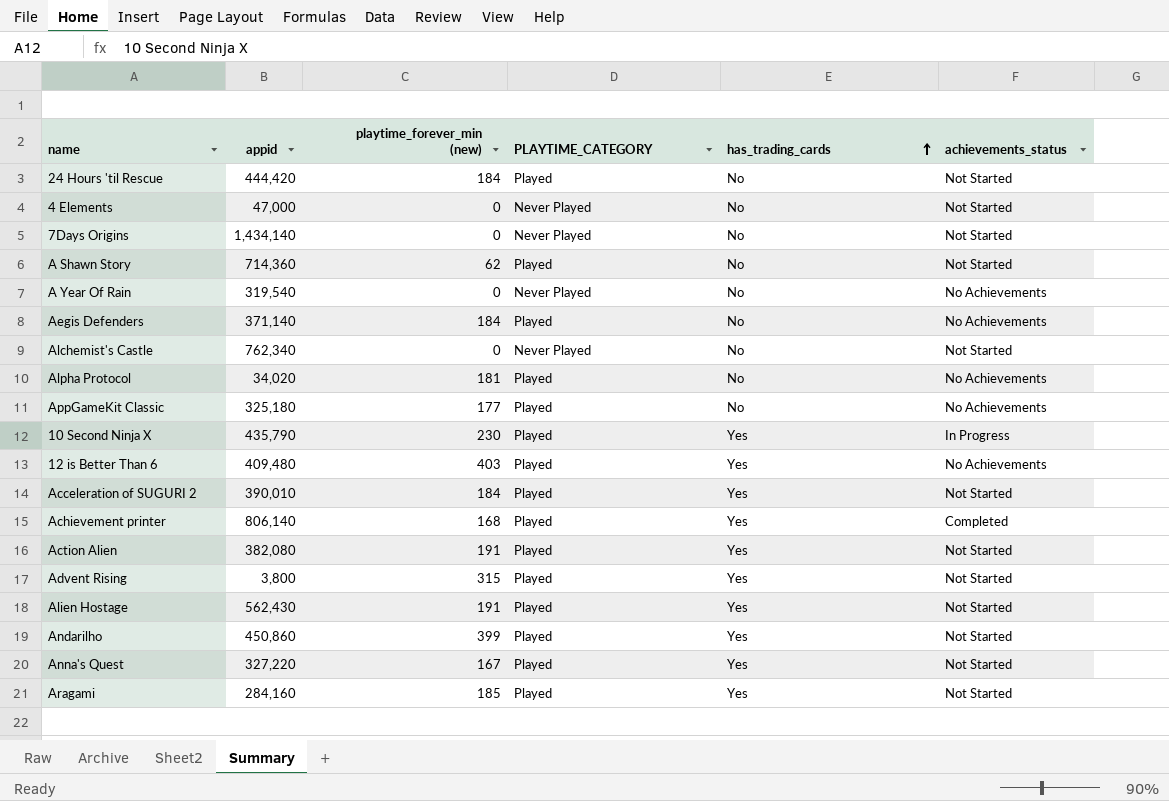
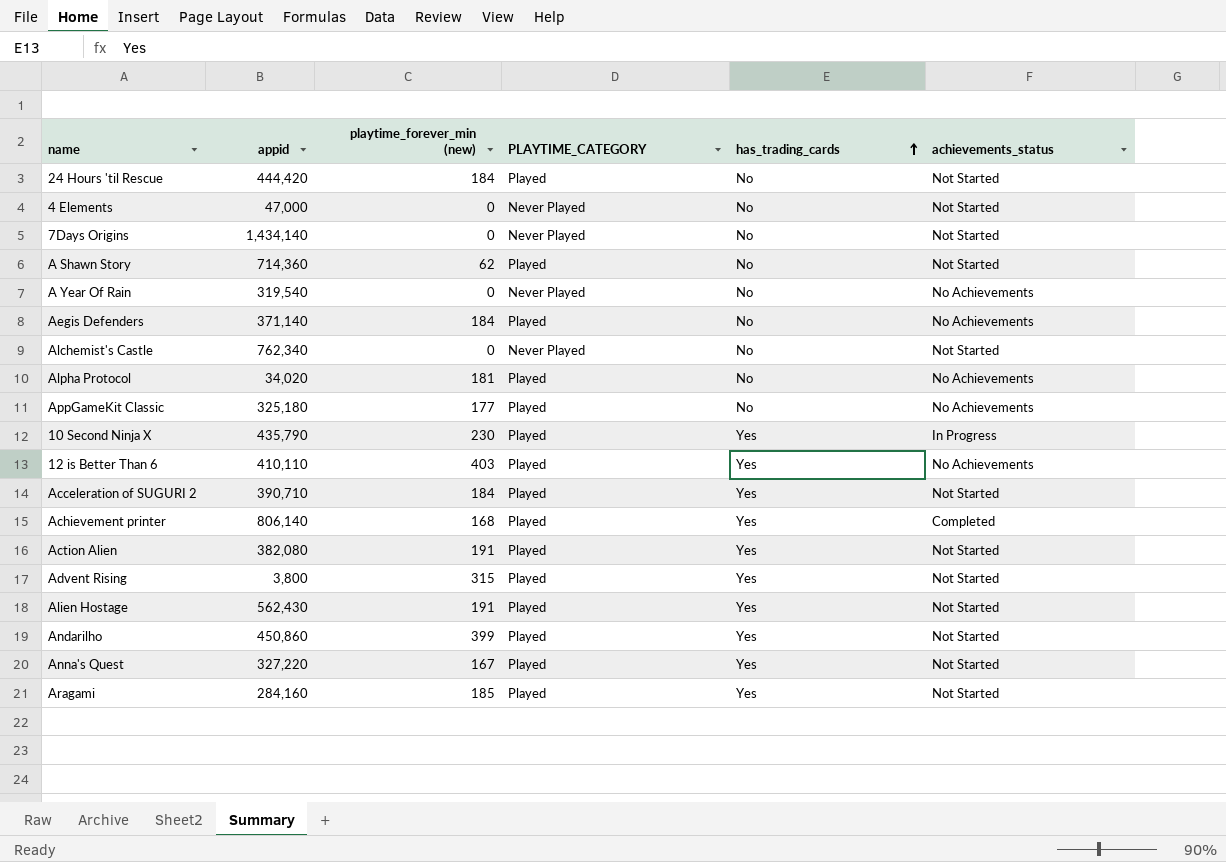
12 is Better Than 6 | appid: 409,480 -> 410,110
Acceleration of SUGURI 2 | appid: 390,010 -> 390,710

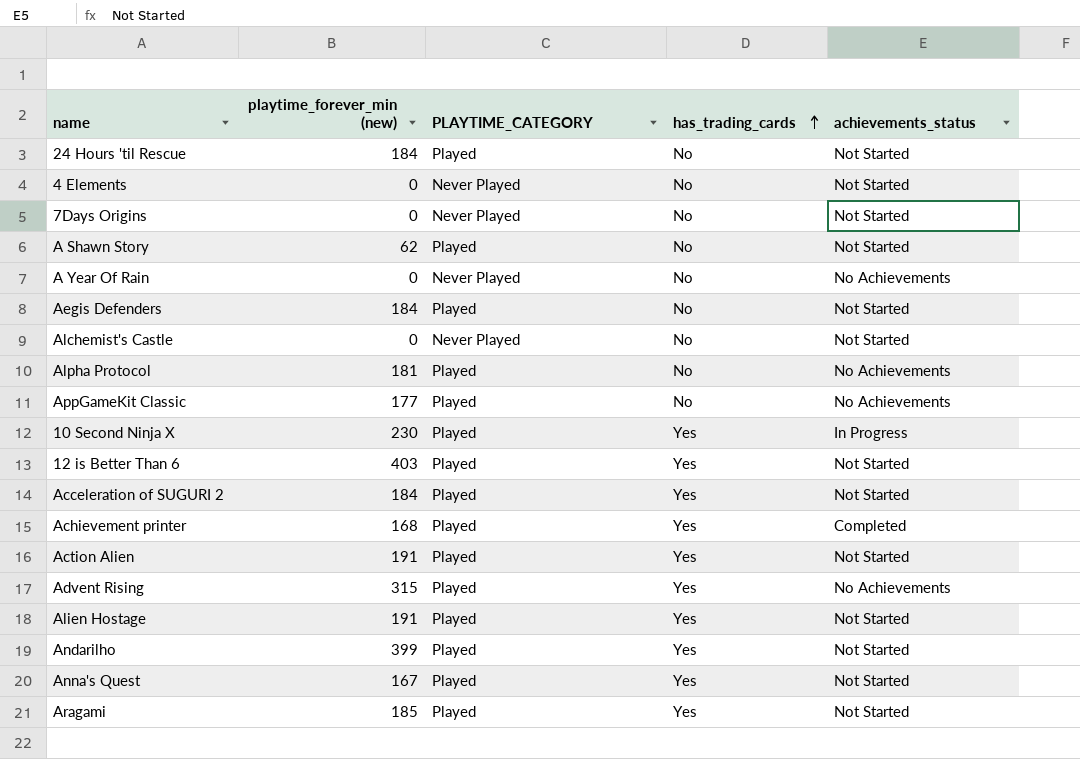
column appid | position: 2 -> none
Aegis Defenders | achievements_status: No Achievements -> Not Started
12 is Better Than 6 | achievements_status: No Achievements -> Not Started
Advent Rising | achievements_status: Not Started -> No Achievements

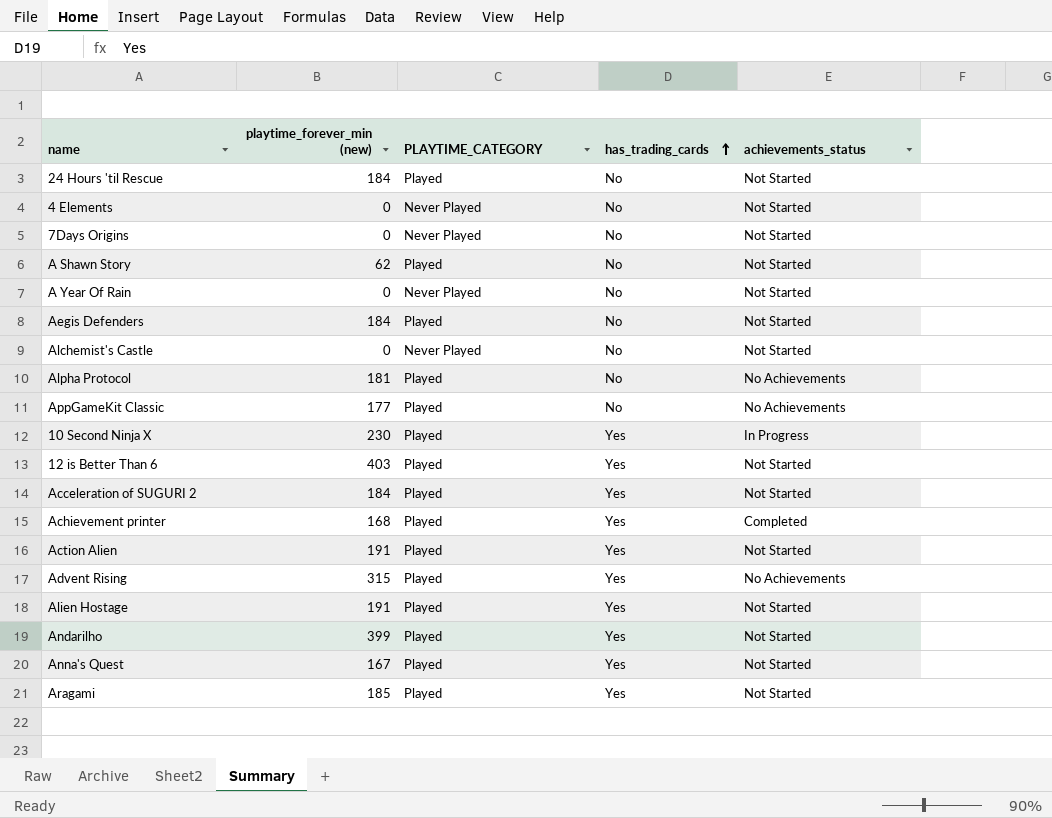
A Year Of Rain | achievements_status: No Achievements -> Not Started

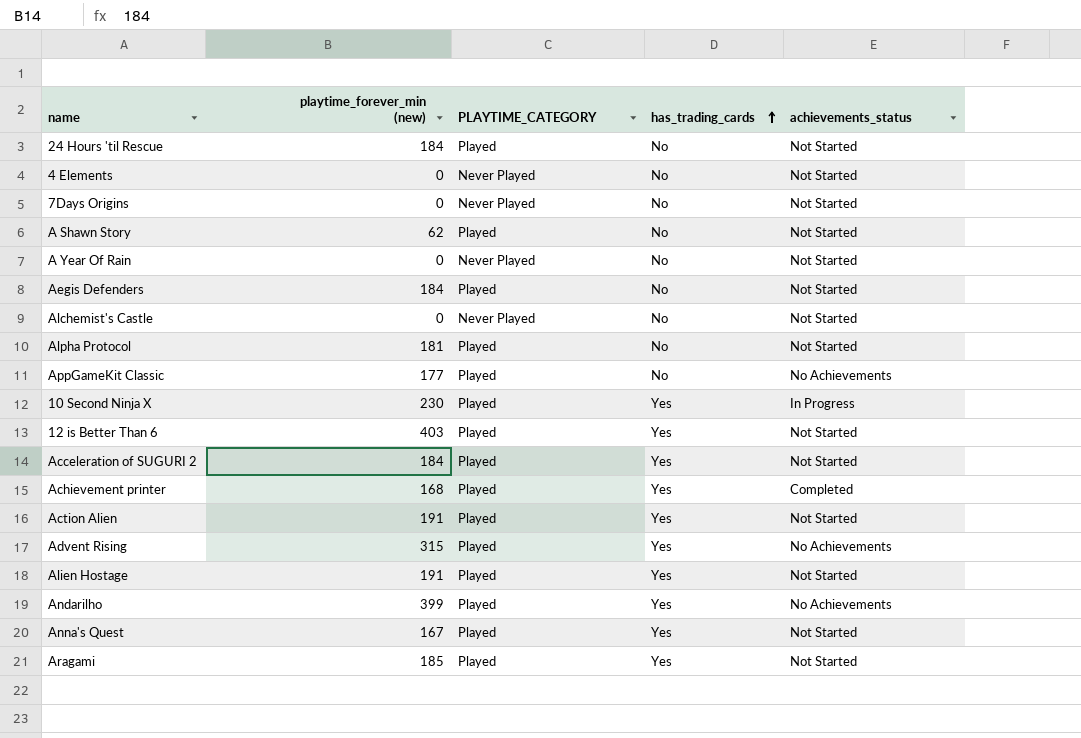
Alpha Protocol | achievements_status: No Achievements -> Not Started
Andarilho | achievements_status: Not Started -> No Achievements

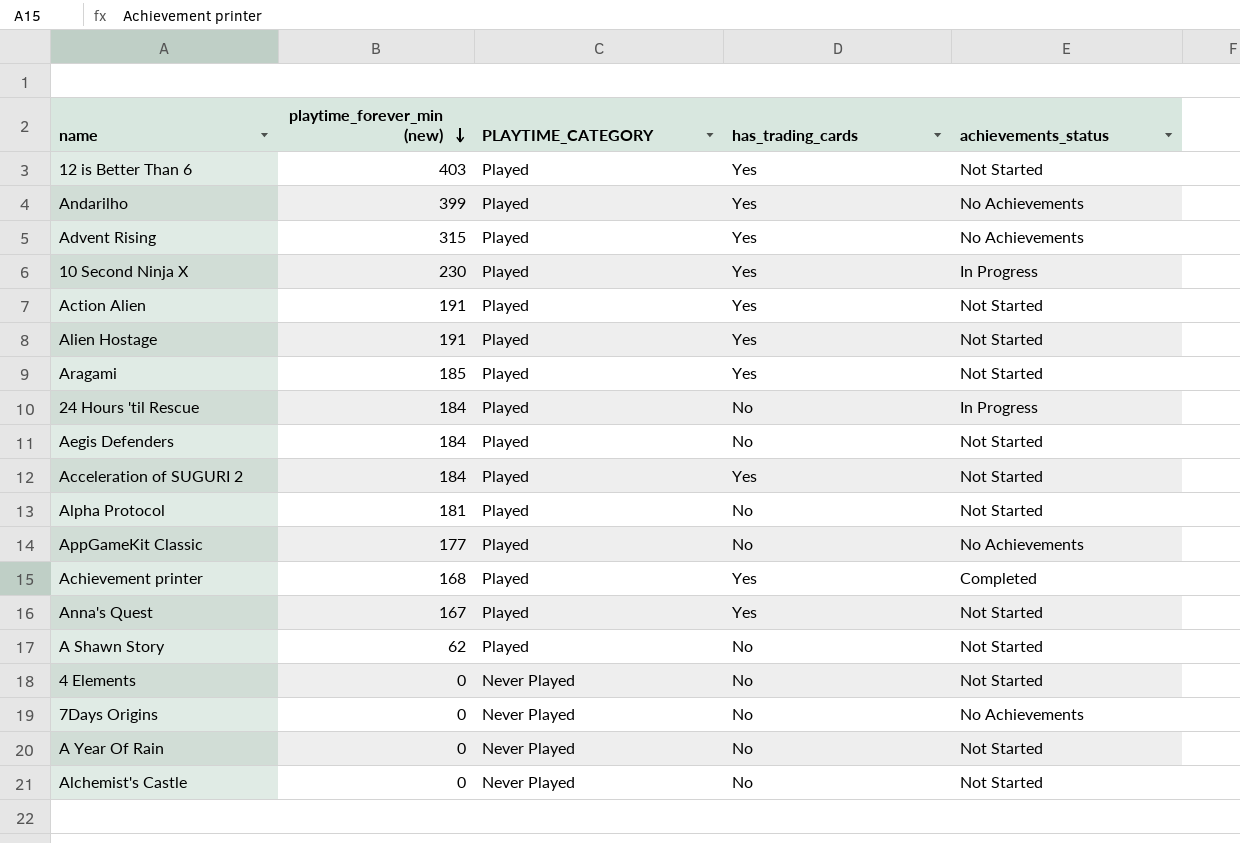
row order: has_trading_cards ascending -> playtime_forever_min (new) descending
24 Hours 'til Rescue | achievements_status: Not Started -> In Progress
7Days Origins | achievements_status: Not Started -> No Achievements

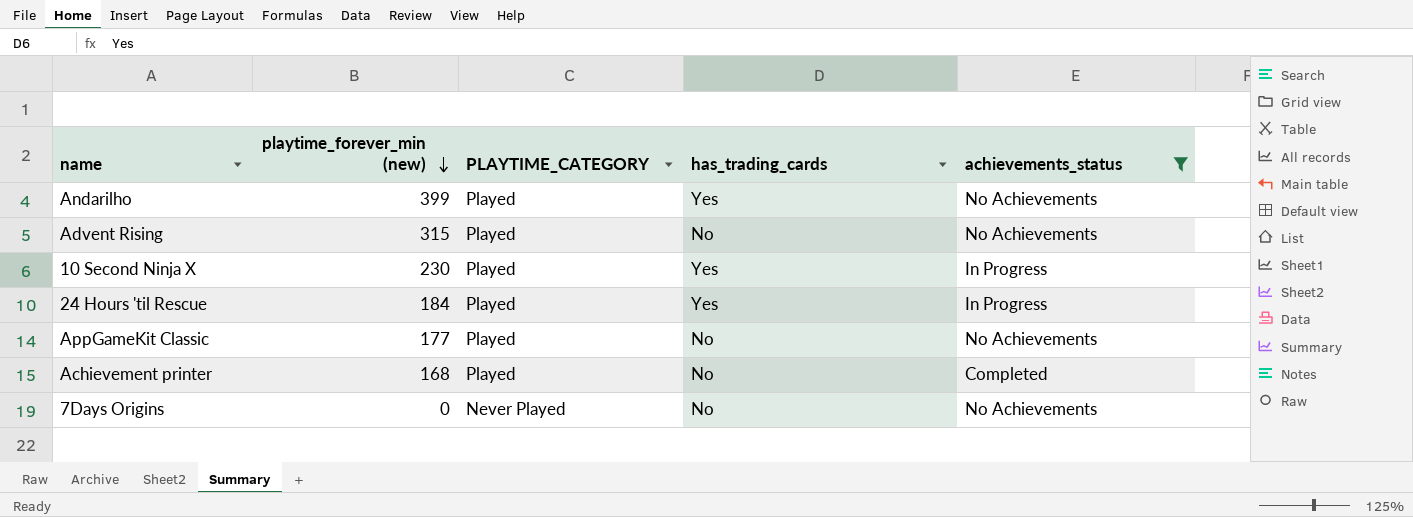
filter: none -> achievements_status != Not Started
Advent Rising | has_trading_cards: Yes -> No
24 Hours 'til Rescue | has_trading_cards: No -> Yes
Achievement printer | has_trading_cards: Yes -> No

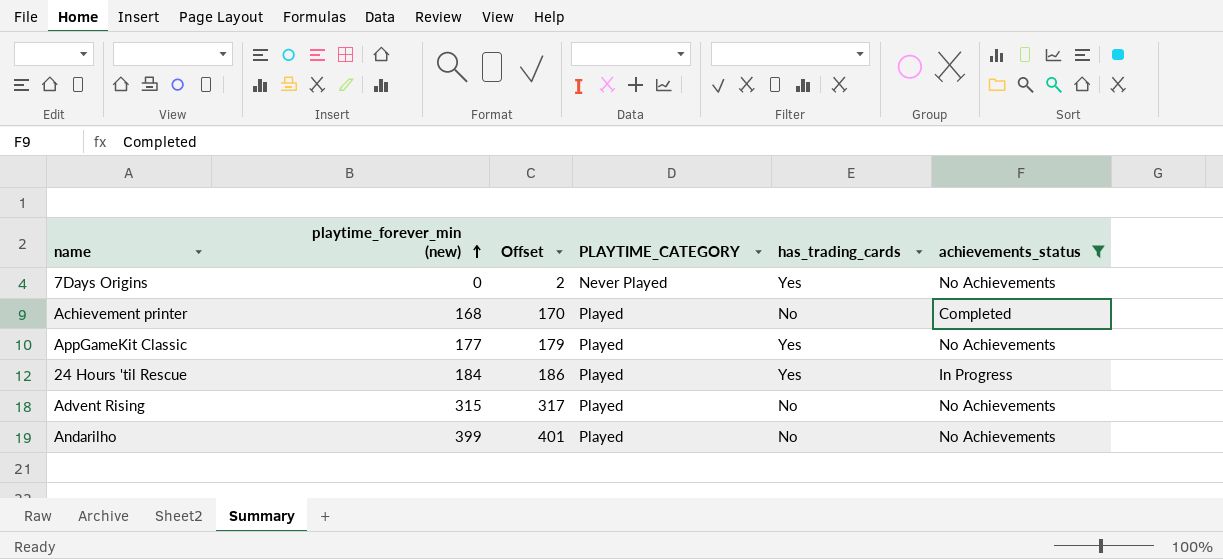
row order: playtime_forever_min (new) descending -> playtime_forever_min (new) ascending
column Offset | formula: none -> [playtime_forever_min (new)] + 2
row 10 Second Ninja X: 230 | Played | Yes | In Progress -> none
7Days Origins | has_trading_cards: No -> Yes
AppGameKit Classic | has_trading_cards: No -> Yes
Andarilho | has_trading_cards: Yes -> No

